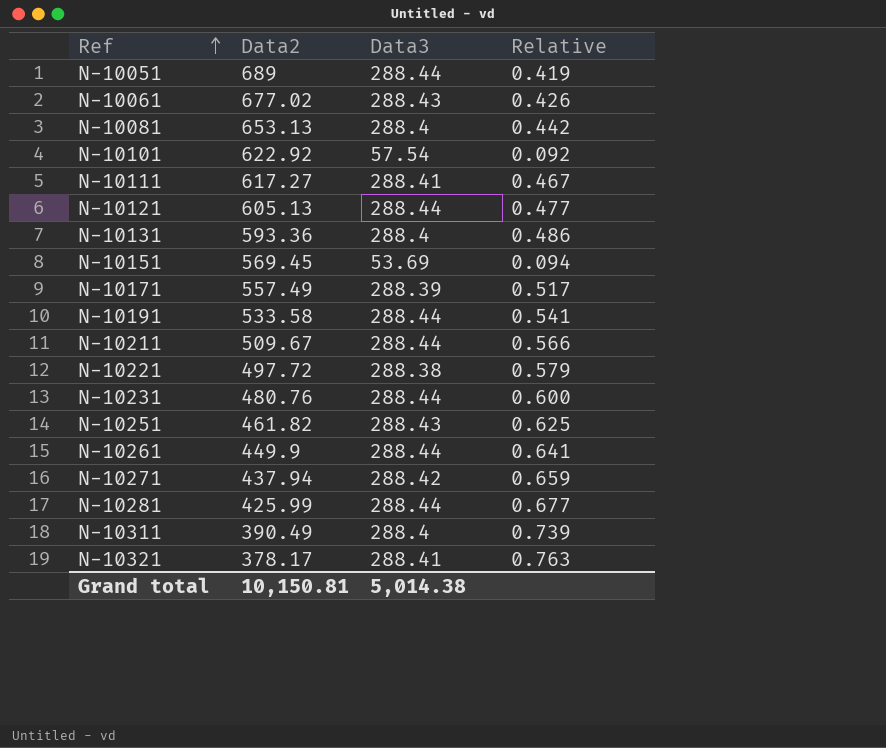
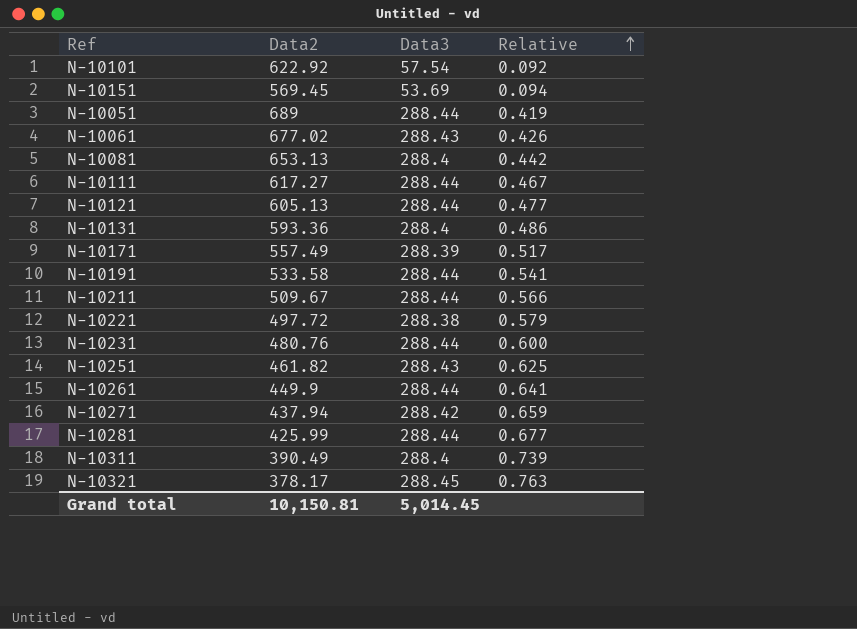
row order: Ref ascending -> Relative ascending
N-10111 | Data3: 288.41 -> 288.44
N-10321 | Data3: 288.41 -> 288.45
Grand total | Data3: 5,014.38 -> 5,014.45

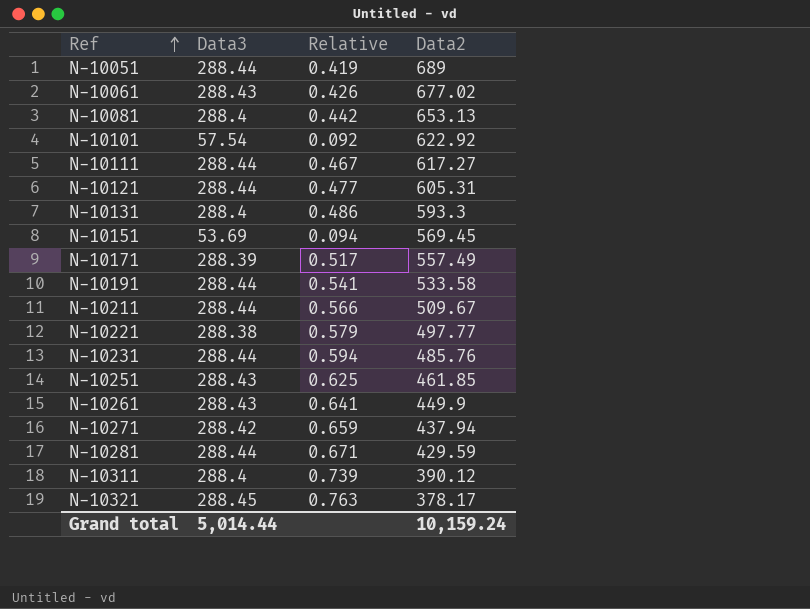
row order: Relative ascending -> Ref ascending
column Data2 | position: 2 -> 4
N-10121 | Data2: 605.13 -> 605.31
N-10131 | Data2: 593.36 -> 593.3
N-10221 | Data2: 497.72 -> 497.77
N-10231 | Relative: 0.600 -> 0.594
N-10231 | Data2: 480.76 -> 485.76
N-10251 | Data2: 461.82 -> 461.85
N-10261 | Data3: 288.44 -> 288.43
N-10281 | Relative: 0.677 -> 0.671
N-10281 | Data2: 425.99 -> 429.59
N-10311 | Data2: 390.49 -> 390.12
Grand total | Data3: 5,014.45 -> 5,014.44
Grand total | Data2: 10,150.81 -> 10,159.24

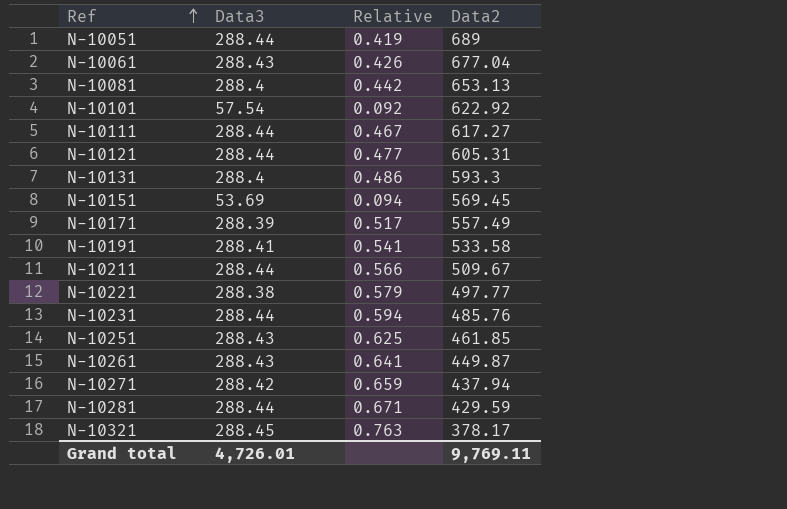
row N-10311: 288.4 | 0.739 | 390.12 -> none
N-10061 | Data2: 677.02 -> 677.04
N-10191 | Data3: 288.44 -> 288.41
N-10261 | Data2: 449.9 -> 449.87
Grand total | Data3: 5,014.44 -> 4,726.01
Grand total | Data2: 10,159.24 -> 9,769.11

